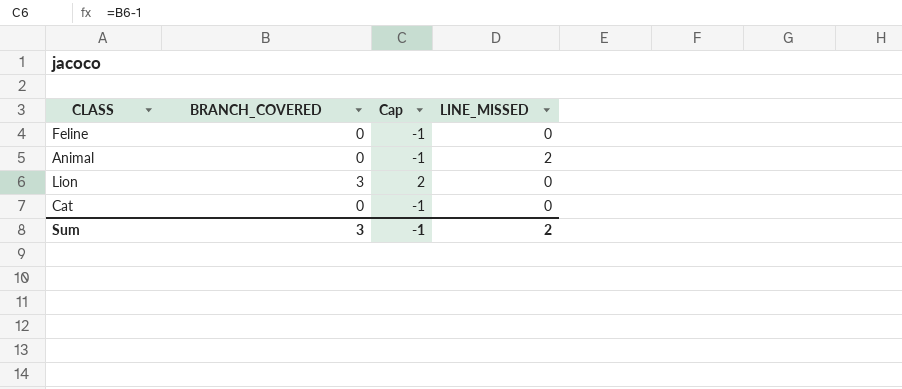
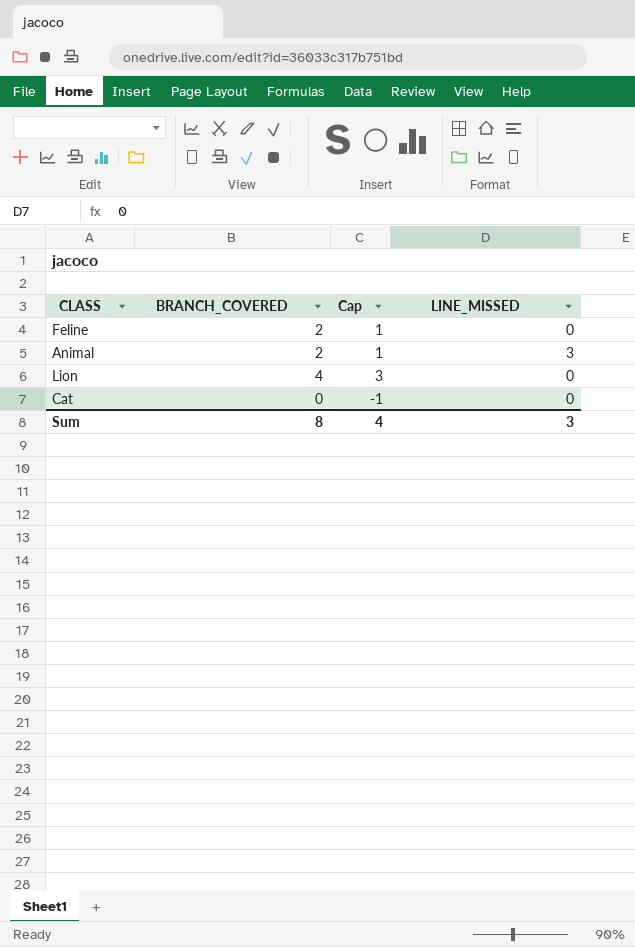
Feline | BRANCH_COVERED: 0 -> 2
Feline | Cap: -1 -> 1
Animal | BRANCH_COVERED: 0 -> 2
Animal | Cap: -1 -> 1
Animal | LINE_MISSED: 2 -> 3
Lion | BRANCH_COVERED: 3 -> 4
Lion | Cap: 2 -> 3
Sum | BRANCH_COVERED: 3 -> 8
Sum | Cap: -1 -> 4
Sum | LINE_MISSED: 2 -> 3

